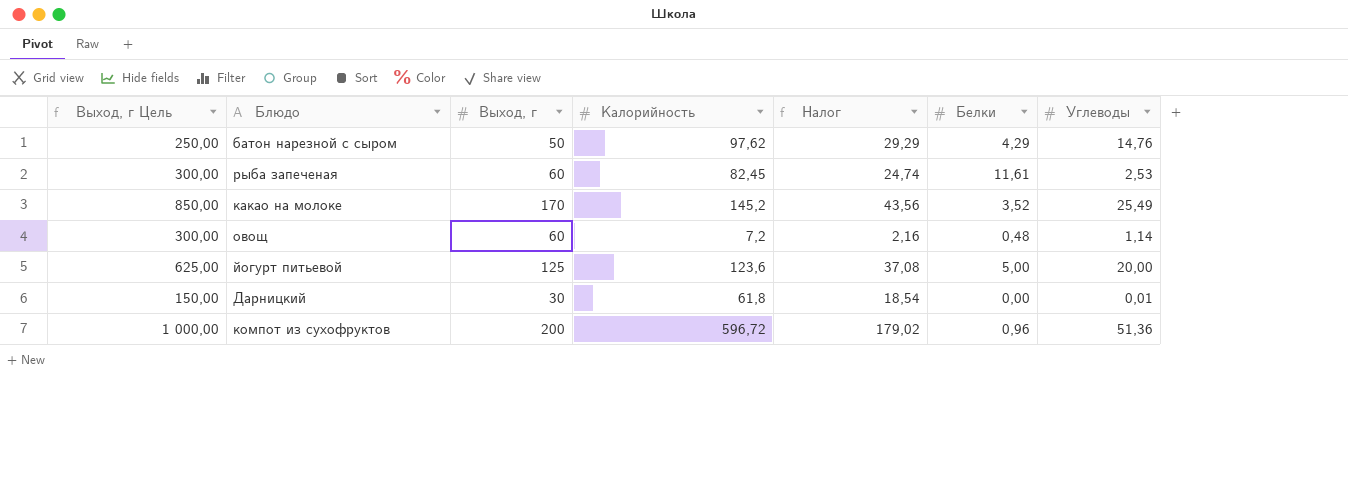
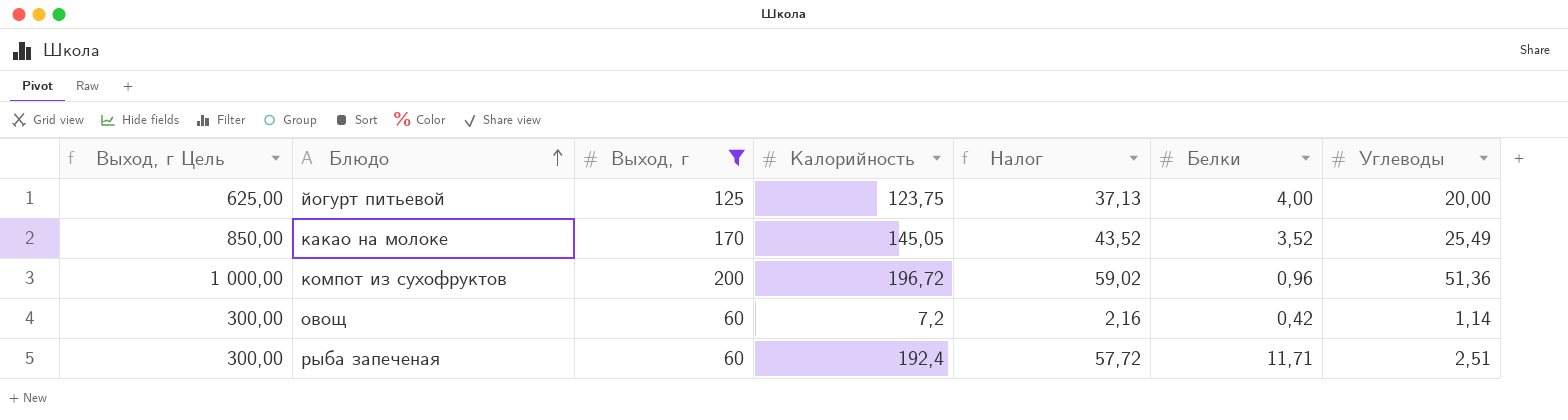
filter: none -> Выход, г >= 60
row order: none -> Блюдо ascending
йогурт питьевой | Калорийность: 123,6 -> 123,75
йогурт питьевой | Налог: 37,08 -> 37,13
йогурт питьевой | Белки: 5,00 -> 4,00
какао на молоке | Калорийность: 145,2 -> 145,05
какао на молоке | Налог: 43,56 -> 43,52
компот из сухофруктов | Калорийность: 596,72 -> 196,72
компот из сухофруктов | Налог: 179,02 -> 59,02
овощ | Белки: 0,48 -> 0,42
рыба запеченая | Калорийность: 82,45 -> 192,4
рыба запеченая | Налог: 24,74 -> 57,72
рыба запеченая | Белки: 11,61 -> 11,71
рыба запеченая | Углеводы: 2,53 -> 2,51

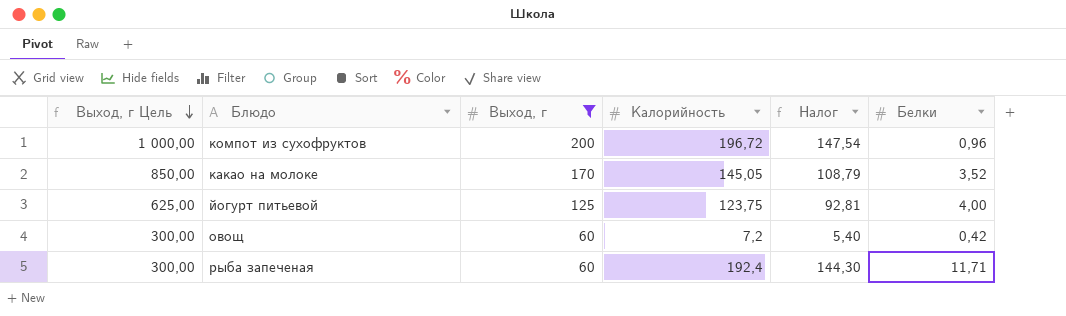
row order: Блюдо ascending -> Выход, г Цель descending
column Углеводы | position: 7 -> none
column Налог | formula: [Калорийность] * 0,3 -> [Калорийность] * 0,75

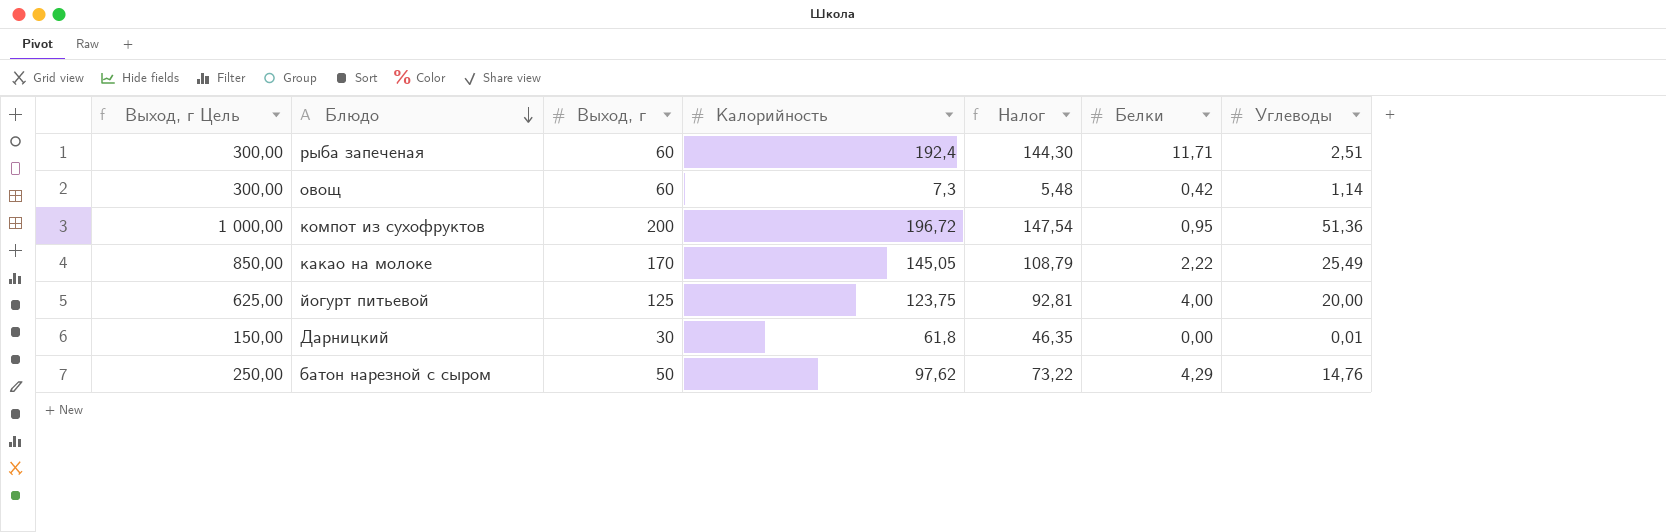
filter: Выход, г >= 60 -> none
row order: Выход, г Цель descending -> Блюдо descending
column Углеводы | position: none -> 7
овощ | Калорийность: 7,2 -> 7,3
овощ | Налог: 5,40 -> 5,48
компот из сухофруктов | Белки: 0,96 -> 0,95
какао на молоке | Белки: 3,52 -> 2,22

